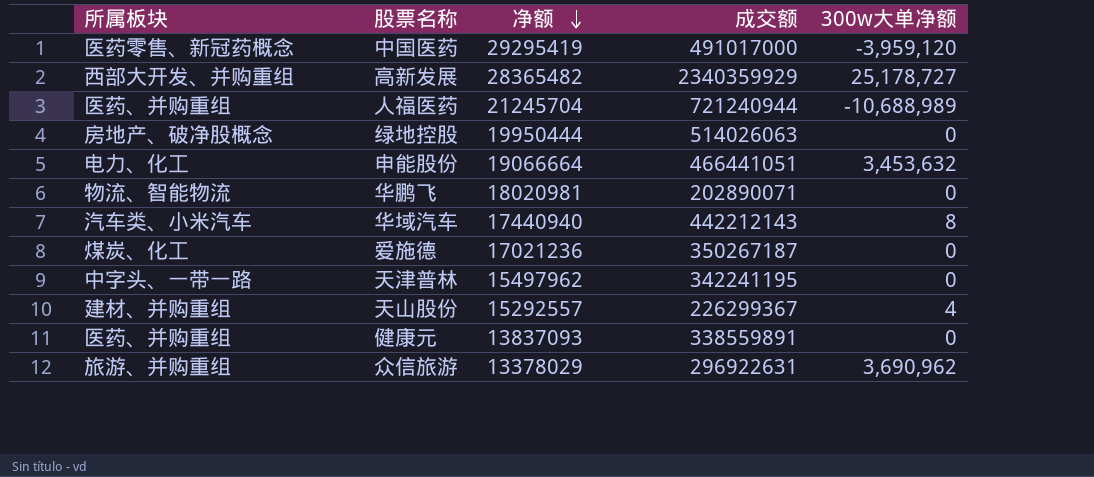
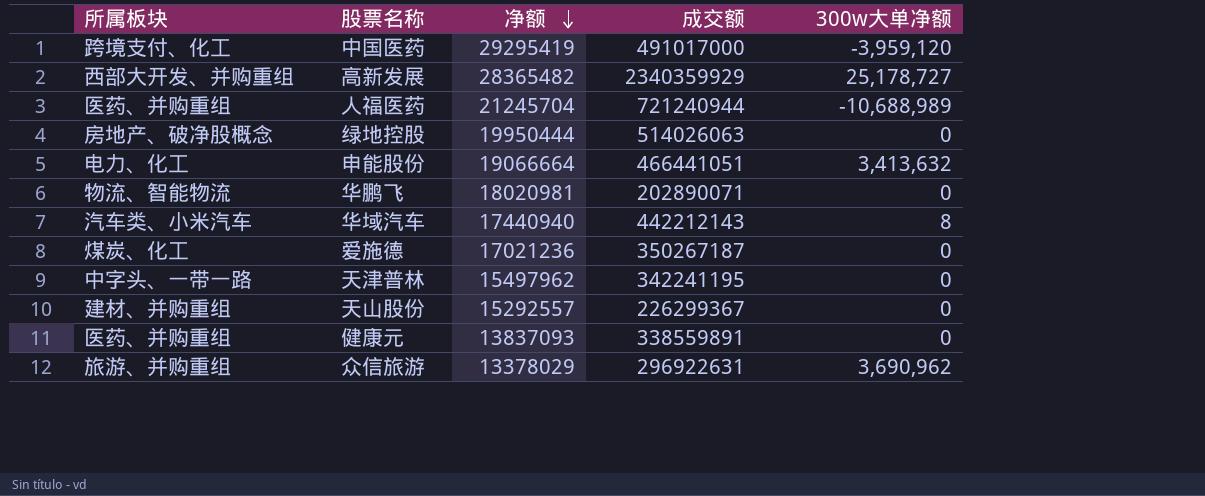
中国医药 | 所属板块: 医药零售、新冠药概念 -> 跨境支付、化工
申能股份 | 300w大单净额: 3,453,632 -> 3,413,632
天山股份 | 300w大单净额: 4 -> 0

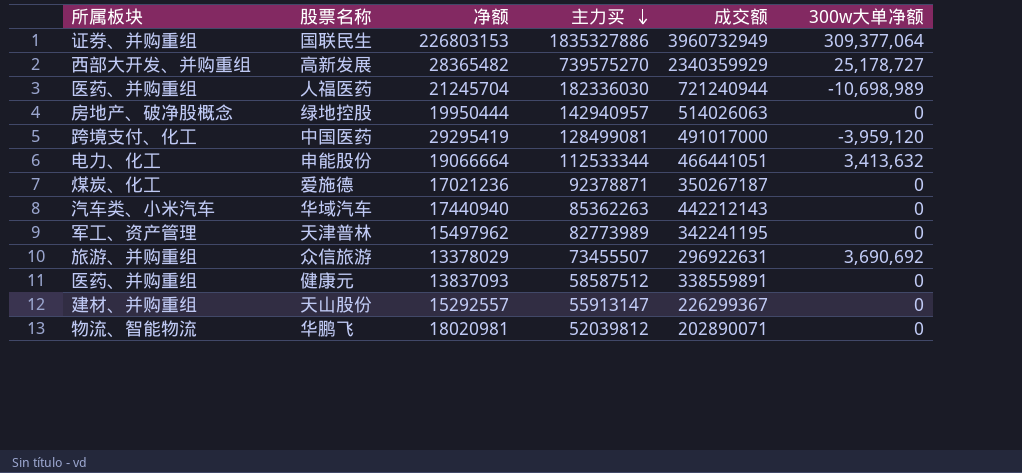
row order: 净额 descending -> 主力买 descending
column 主力买 | position: none -> 4
row 国联民生: none -> 证券、并购重组 | 226803153 | 1835327886 | 3960732949 | 309,377,064
人福医药 | 300w大单净额: -10,688,989 -> -10,698,989
华域汽车 | 300w大单净额: 8 -> 0
天津普林 | 所属板块: 中字头、一带一路 -> 军工、资产管理
众信旅游 | 300w大单净额: 3,690,962 -> 3,690,692

